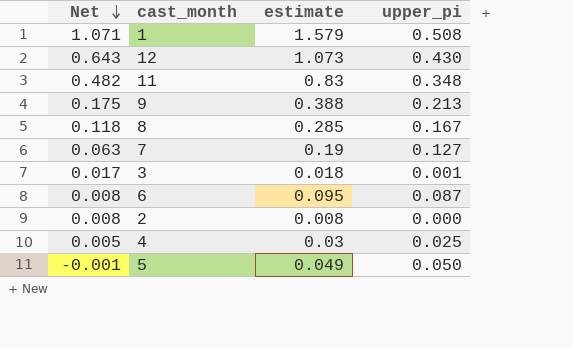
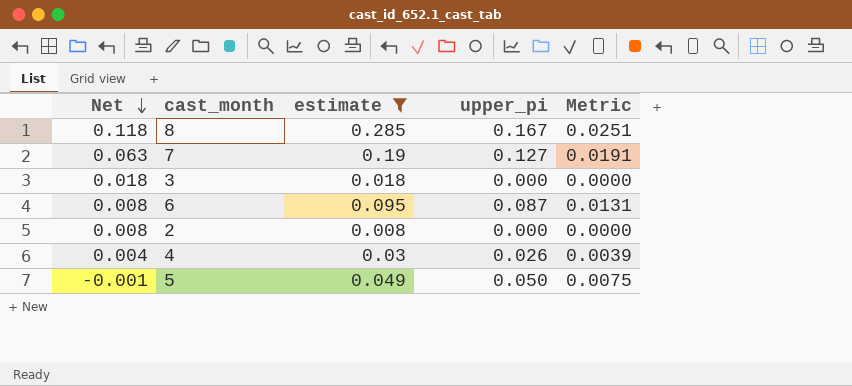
filter: none -> estimate <= 0.285
column Metric | formula: none -> [upper_pi] * 0.15
3 | Net: 0.017 -> 0.018
3 | upper_pi: 0.001 -> 0.000
4 | Net: 0.005 -> 0.004
4 | upper_pi: 0.025 -> 0.026

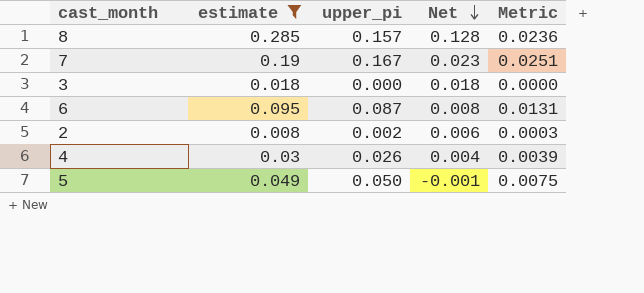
column Net | position: 1 -> 4
8 | upper_pi: 0.167 -> 0.157
8 | Net: 0.118 -> 0.128
8 | Metric: 0.0251 -> 0.0236
7 | upper_pi: 0.127 -> 0.167
7 | Net: 0.063 -> 0.023
7 | Metric: 0.0191 -> 0.0251
2 | upper_pi: 0.000 -> 0.002
2 | Net: 0.008 -> 0.006
2 | Metric: 0.0000 -> 0.0003

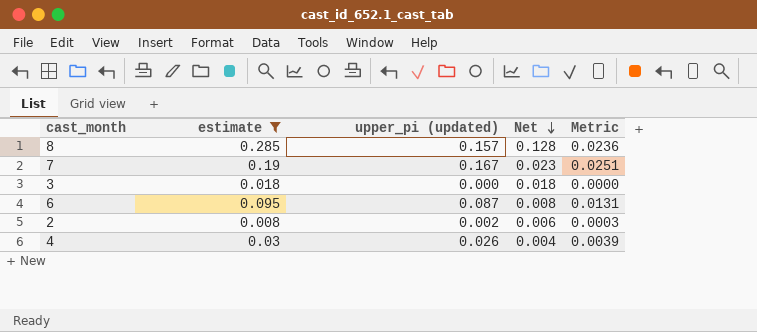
column name: upper_pi -> upper_pi (updated)
row 5: 0.049 | 0.050 | -0.001 | 0.0075 -> none

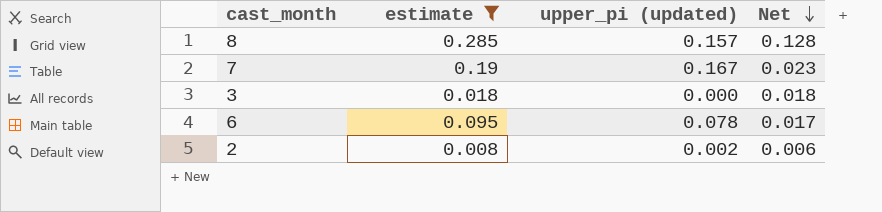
column Metric | formula: [upper_pi (updated)] * 0.15 -> none
row 4: 0.03 | 0.026 | 0.004 | 0.0039 -> none
6 | upper_pi (updated): 0.087 -> 0.078
6 | Net: 0.008 -> 0.017

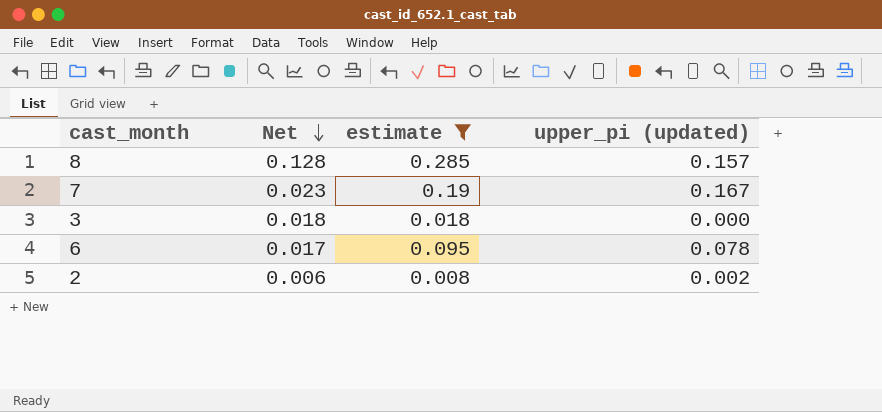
column Net | position: 4 -> 2

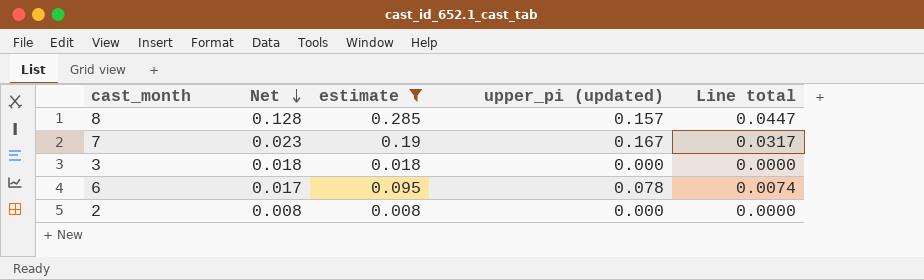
column Line total | formula: none -> [estimate] * [upper_pi (updated)]
2 | Net: 0.006 -> 0.008
2 | upper_pi (updated): 0.002 -> 0.000

